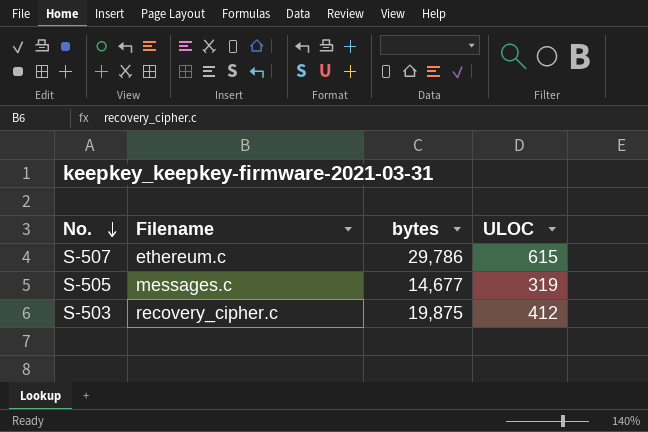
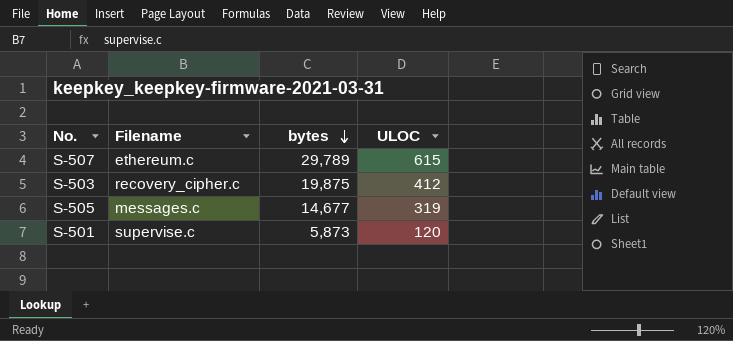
row order: No. descending -> bytes descending
S-507 | bytes: 29,786 -> 29,789
row S-501: none -> supervise.c | 5,873 | 120

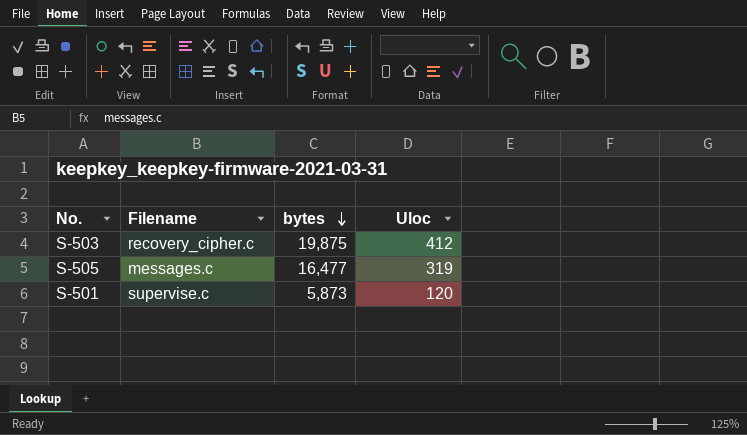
column name: ULOC -> Uloc
row S-507: ethereum.c | 29,789 | 615 -> none
S-505 | bytes: 14,677 -> 16,477

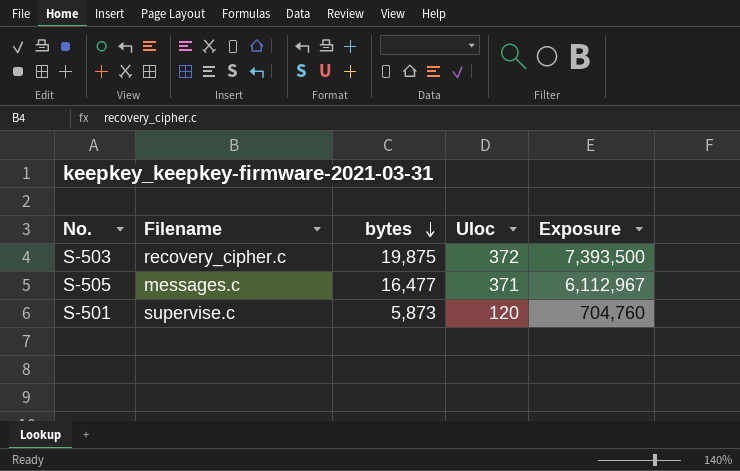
column Exposure | formula: none -> [bytes] * [Uloc]
S-503 | Uloc: 412 -> 372
S-505 | Uloc: 319 -> 371

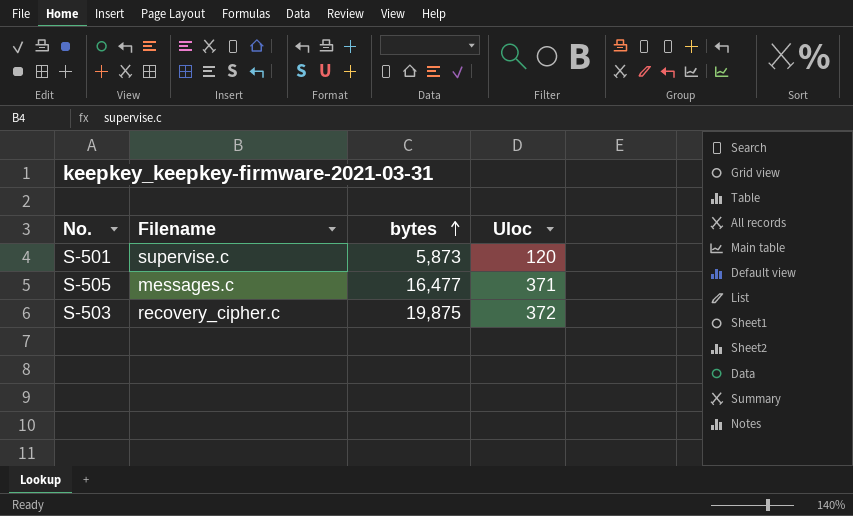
row order: bytes descending -> bytes ascending
column Exposure | formula: [bytes] * [Uloc] -> none

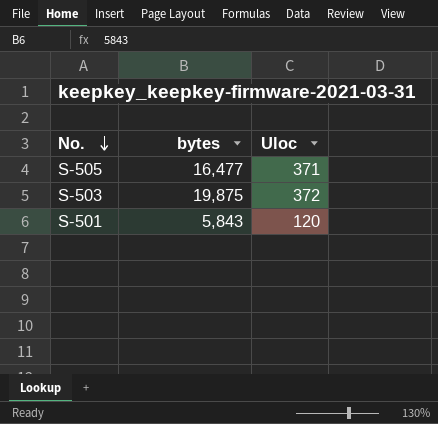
row order: bytes ascending -> No. descending
column Filename | position: 2 -> none
S-501 | bytes: 5,873 -> 5,843

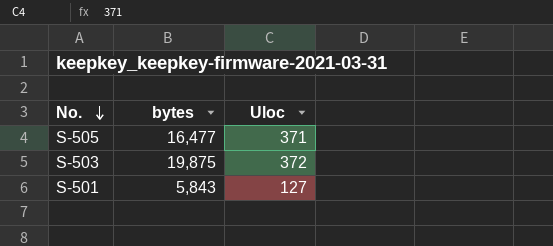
S-501 | Uloc: 120 -> 127

